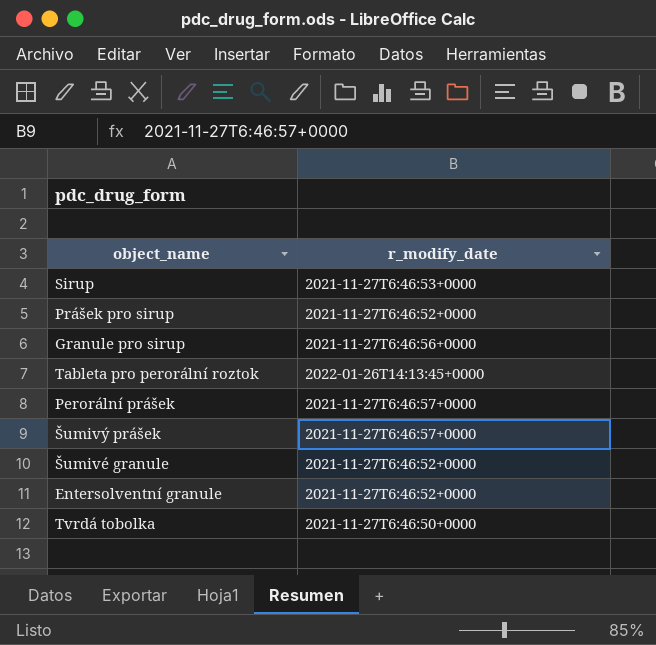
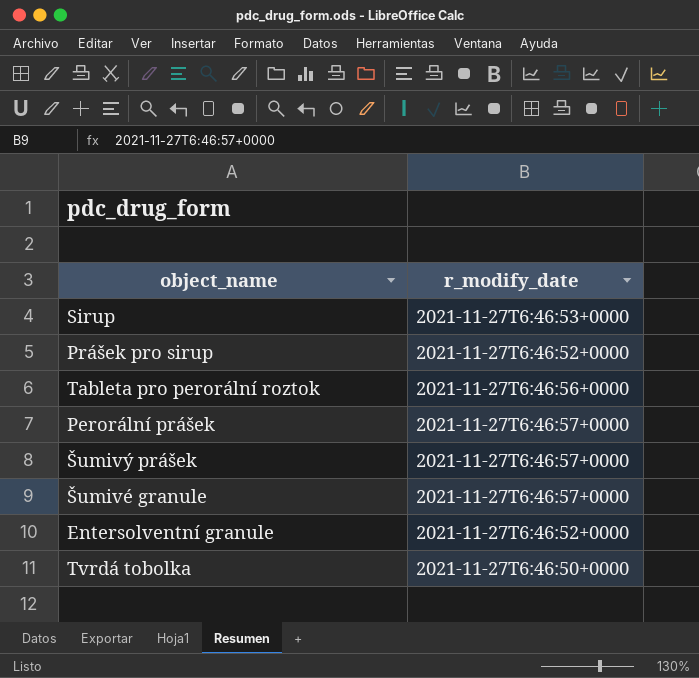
row Granule pro sirup: 2021-11-27T6:46:56+0000 -> none
Tableta pro perorální roztok | r_modify_date: 2022-01-26T14:13:45+0000 -> 2021-11-27T6:46:56+0000
Šumivé granule | r_modify_date: 2021-11-27T6:46:52+0000 -> 2021-11-27T6:46:57+0000

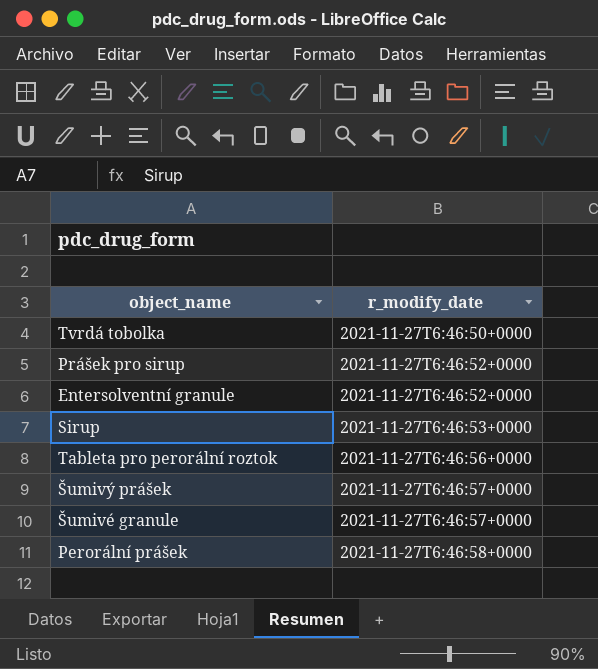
row order: none -> r_modify_date ascending
Perorální prášek | r_modify_date: 2021-11-27T6:46:57+0000 -> 2021-11-27T6:46:58+0000

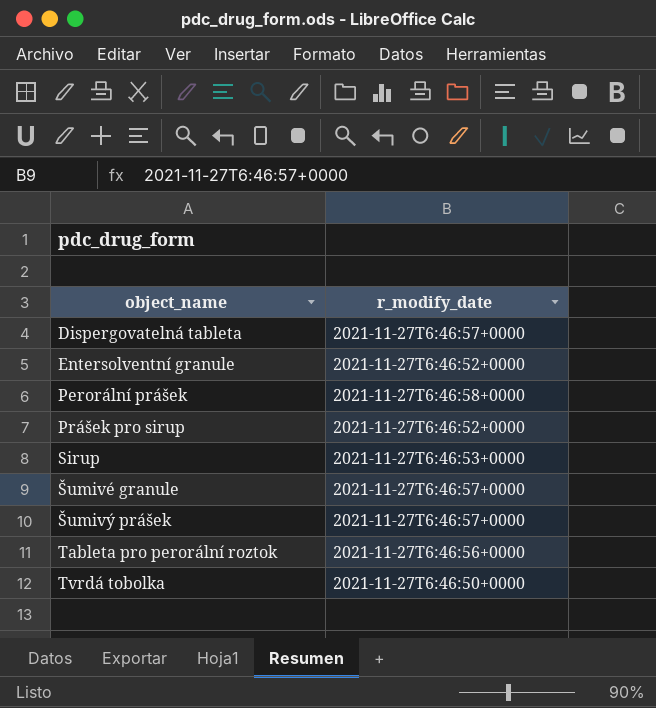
row order: r_modify_date ascending -> object_name ascending
row Dispergovatelná tableta: none -> 2021-11-27T6:46:57+0000

